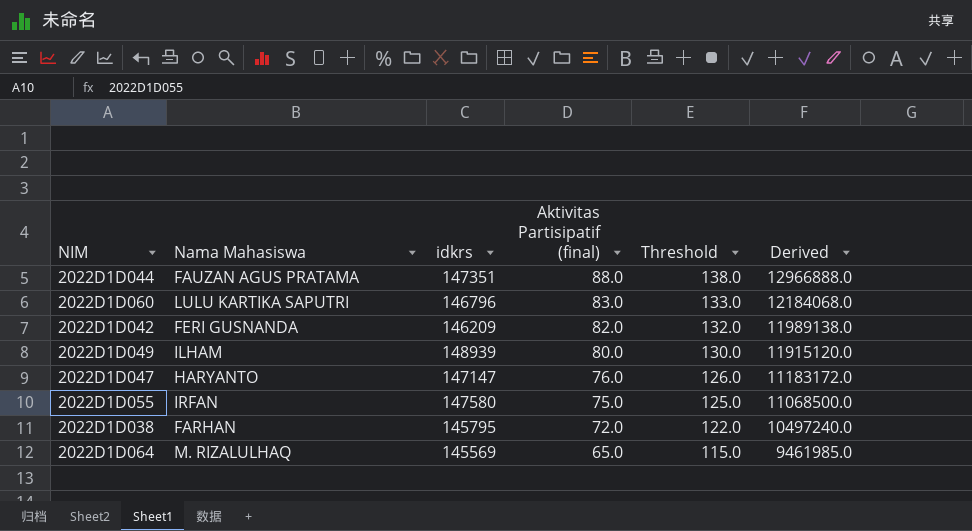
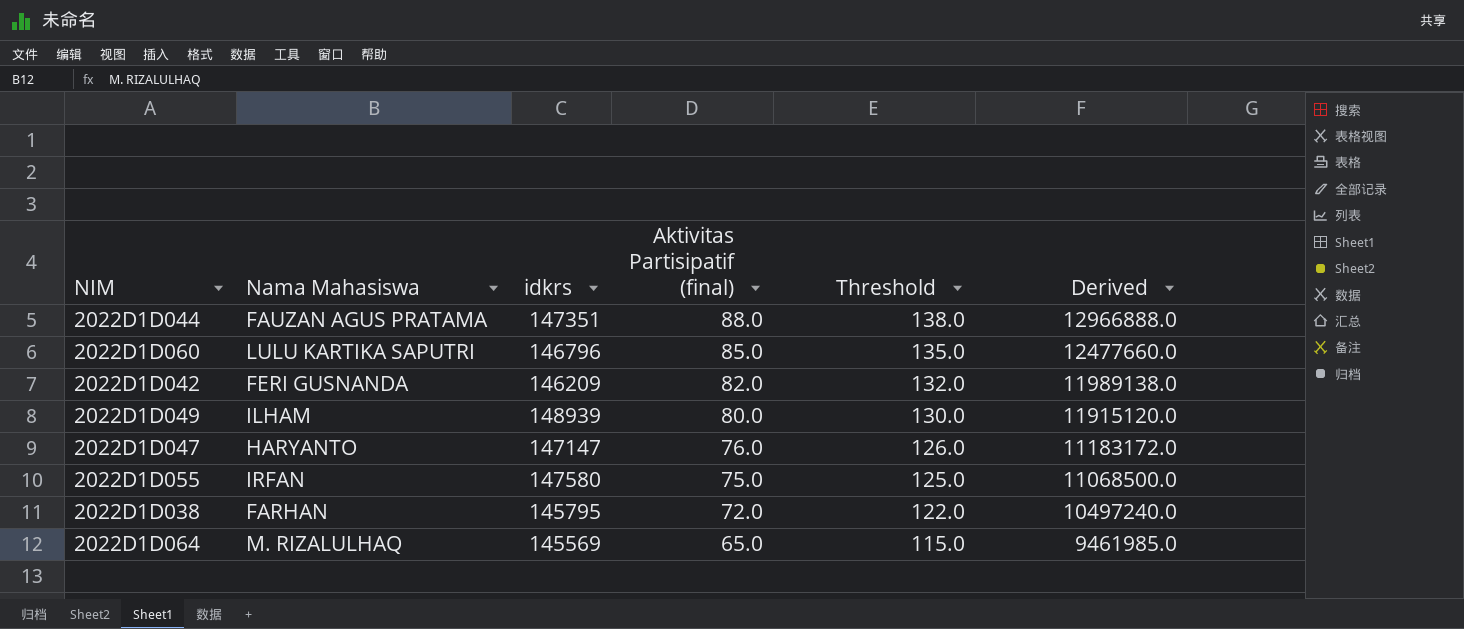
2022D1D060 | Aktivitas Partisipatif (final): 83.0 -> 85.0
2022D1D060 | Threshold: 133.0 -> 135.0
2022D1D060 | Derived: 12184068.0 -> 12477660.0

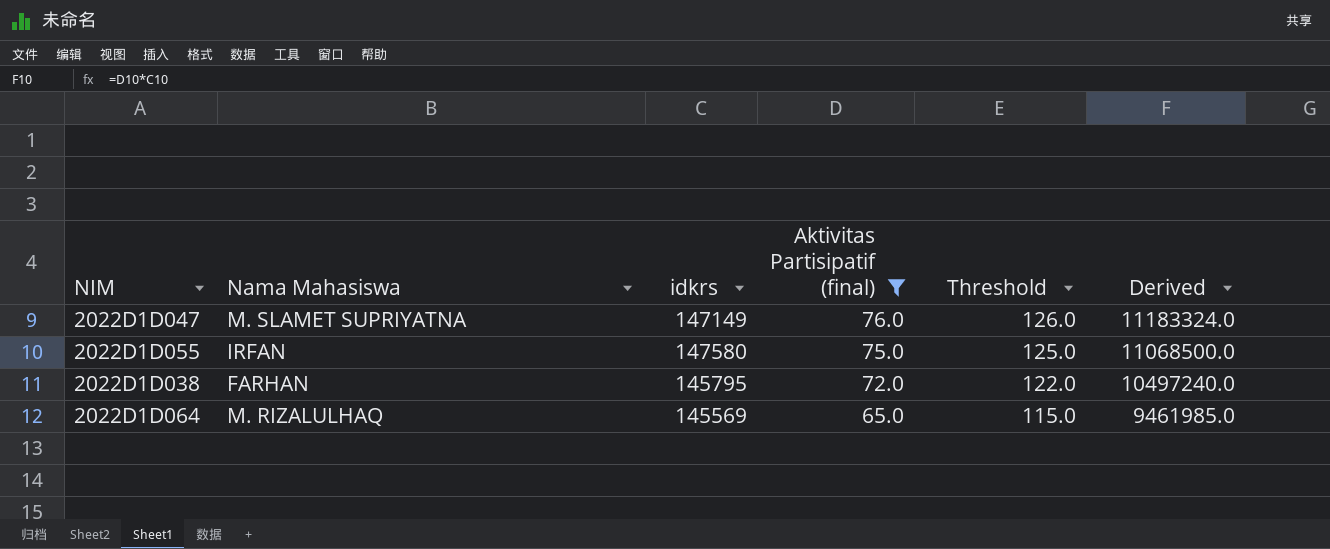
filter: none -> Aktivitas Partisipatif (final) <= 76.0
2022D1D047 | Nama Mahasiswa: HARYANTO -> M. SLAMET SUPRIYATNA
2022D1D047 | idkrs: 147147 -> 147149
2022D1D047 | Derived: 11183172.0 -> 11183324.0

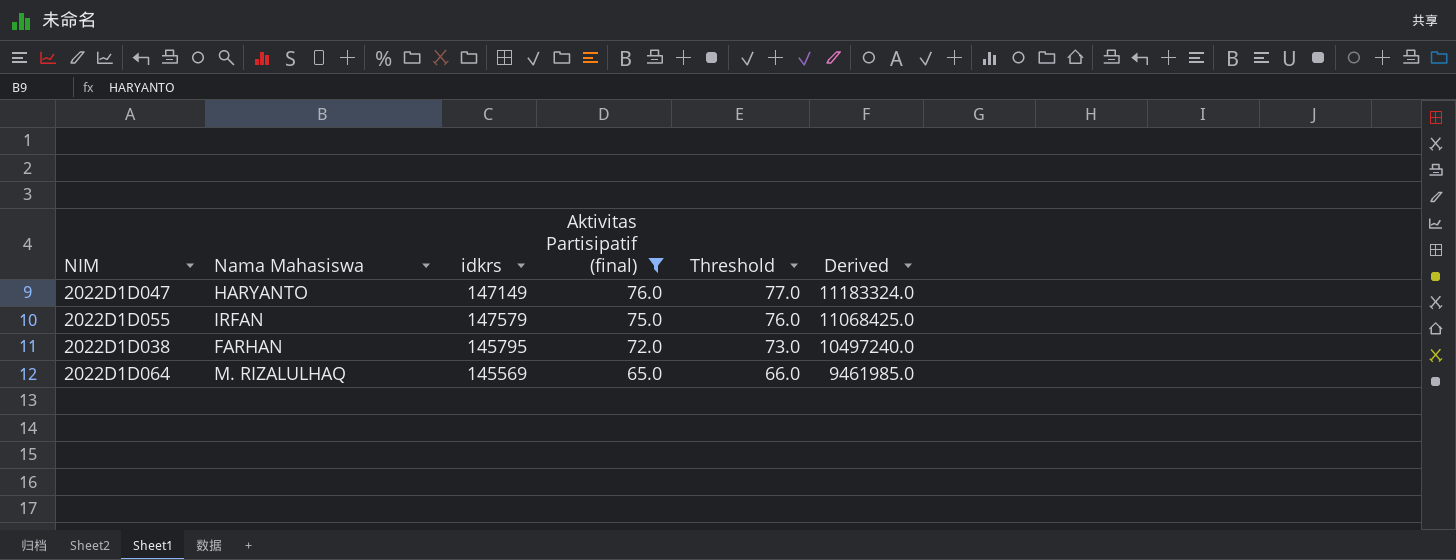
column Threshold | formula: [Aktivitas Partisipatif (final)] + 50 -> [Aktivitas Partisipatif (final)] + 1
2022D1D047 | Nama Mahasiswa: M. SLAMET SUPRIYATNA -> HARYANTO
2022D1D055 | idkrs: 147580 -> 147579
2022D1D055 | Derived: 11068500.0 -> 11068425.0

